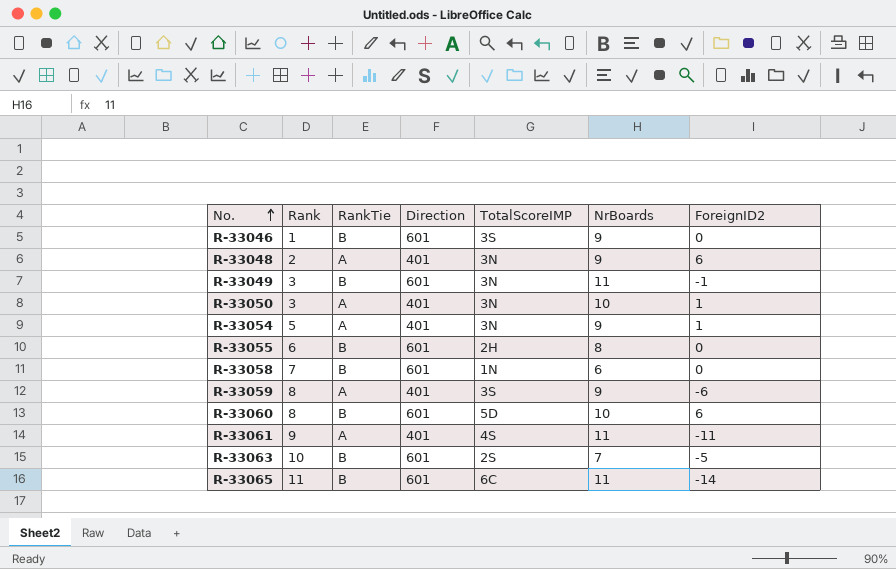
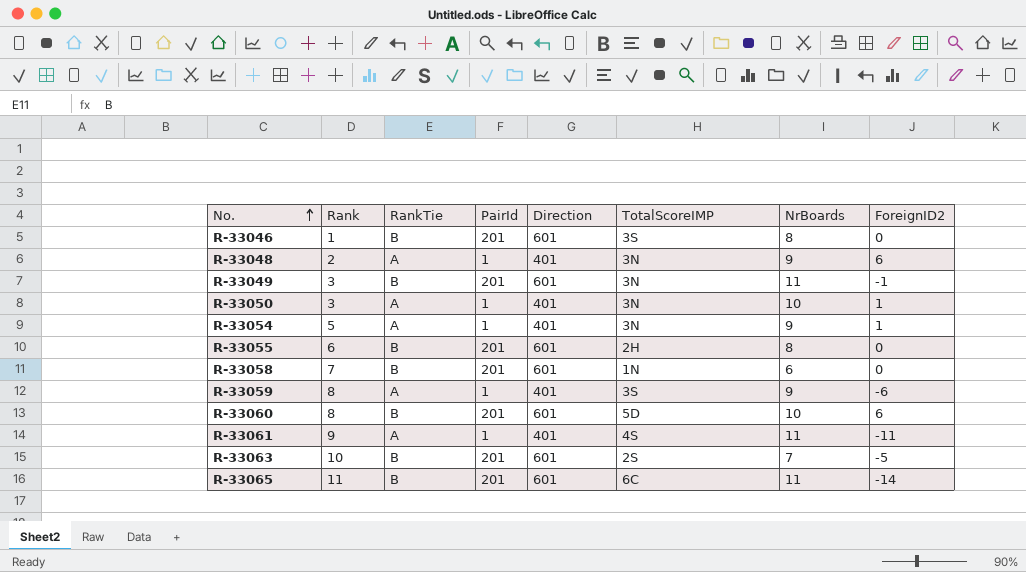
column PairId | position: none -> 4
R-33046 | NrBoards: 9 -> 8

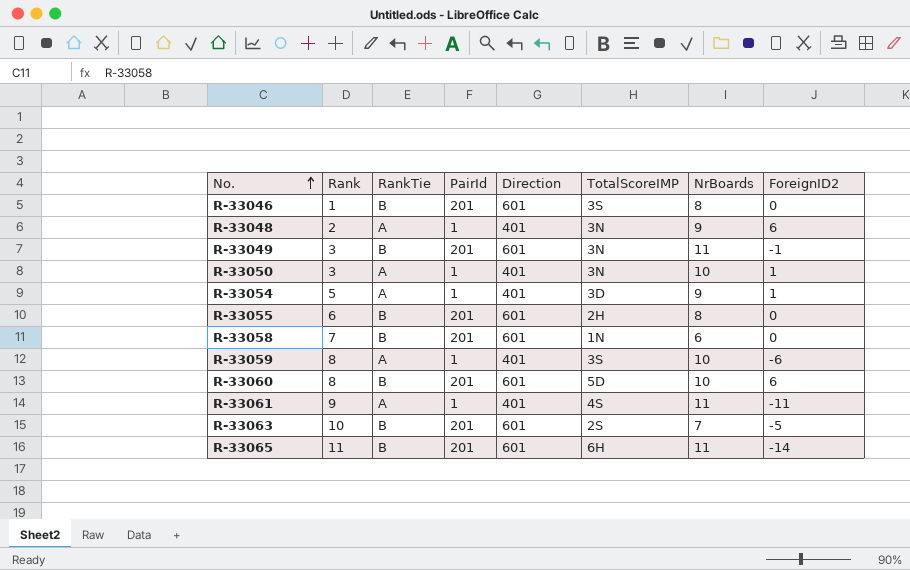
R-33054 | TotalScoreIMP: 3N -> 3D
R-33059 | NrBoards: 9 -> 10
R-33065 | TotalScoreIMP: 6C -> 6H

